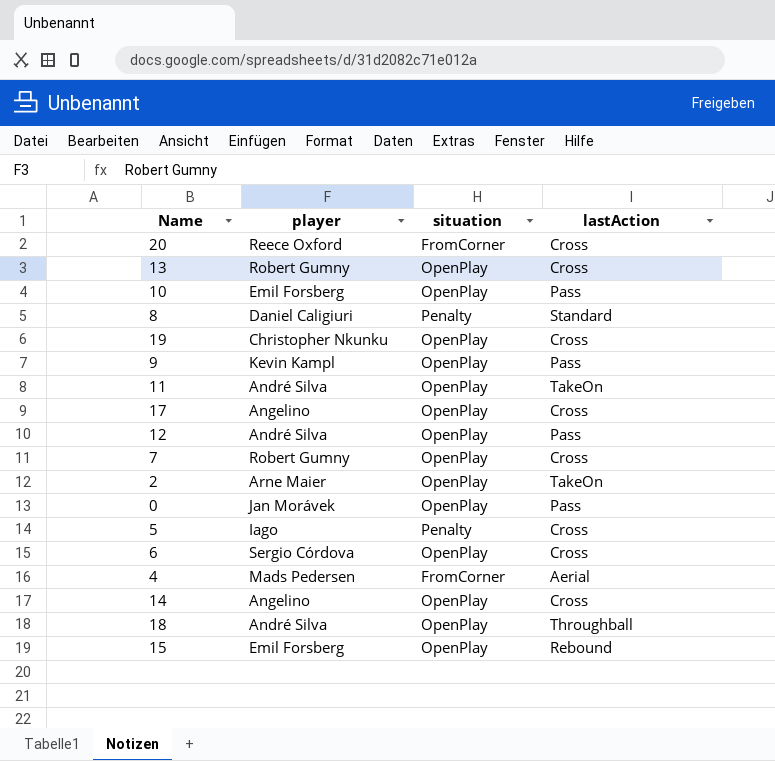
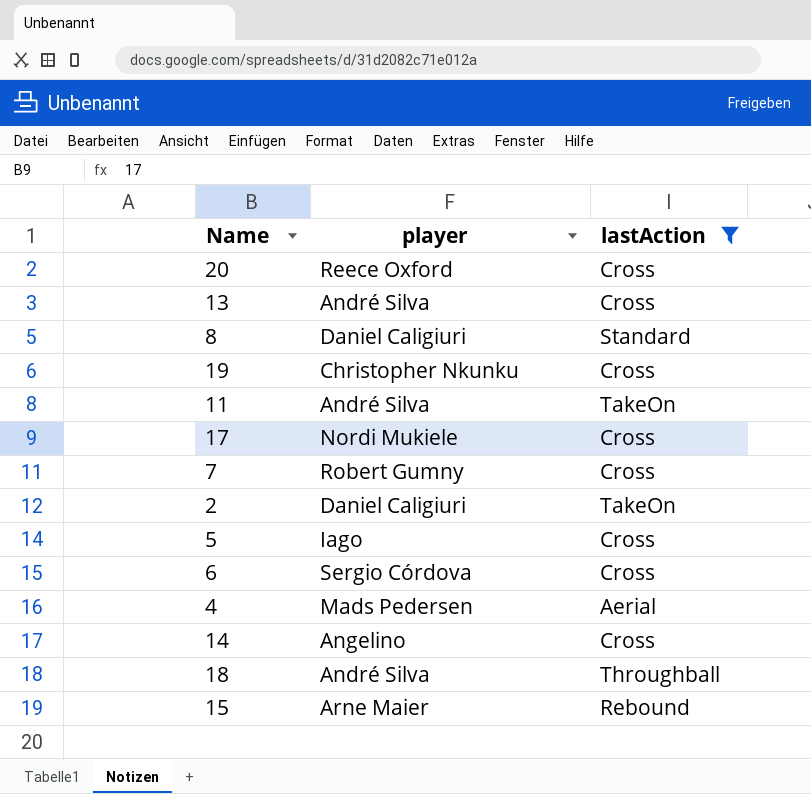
filter: none -> lastAction != Pass
column situation | position: 3 -> none
13 | player: Robert Gumny -> André Silva
17 | player: Angelino -> Nordi Mukiele
2 | player: Arne Maier -> Daniel Caligiuri
15 | player: Emil Forsberg -> Arne Maier

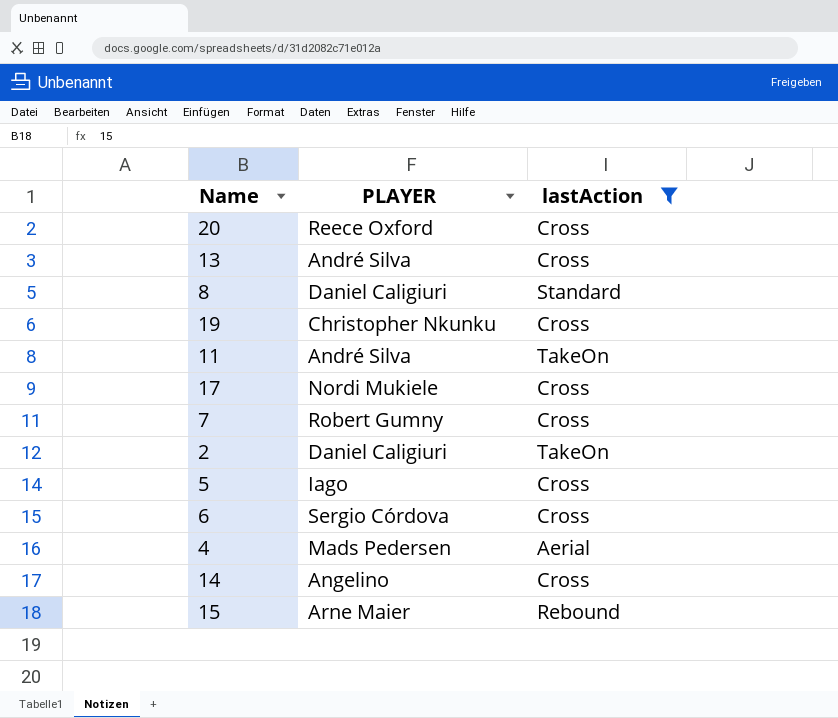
column name: player -> PLAYER
row 18: André Silva | Throughball -> none

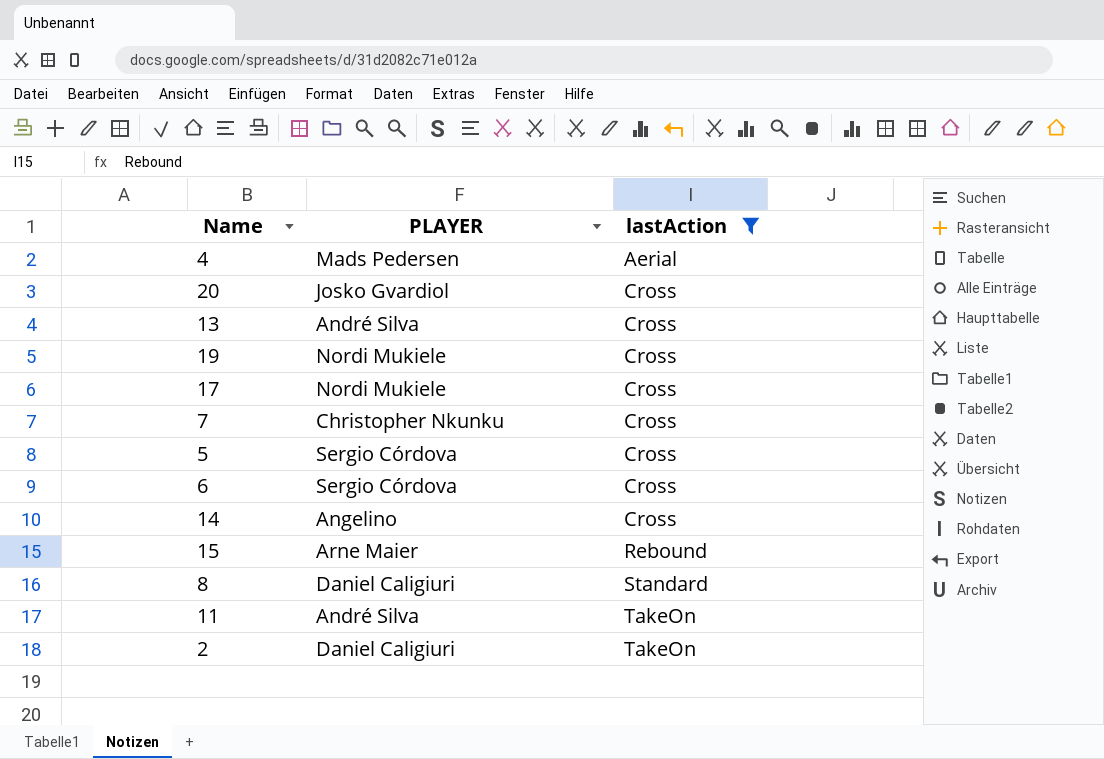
row order: none -> lastAction ascending
20 | PLAYER: Reece Oxford -> Josko Gvardiol
19 | PLAYER: Christopher Nkunku -> Nordi Mukiele
7 | PLAYER: Robert Gumny -> Christopher Nkunku
5 | PLAYER: Iago -> Sergio Córdova

